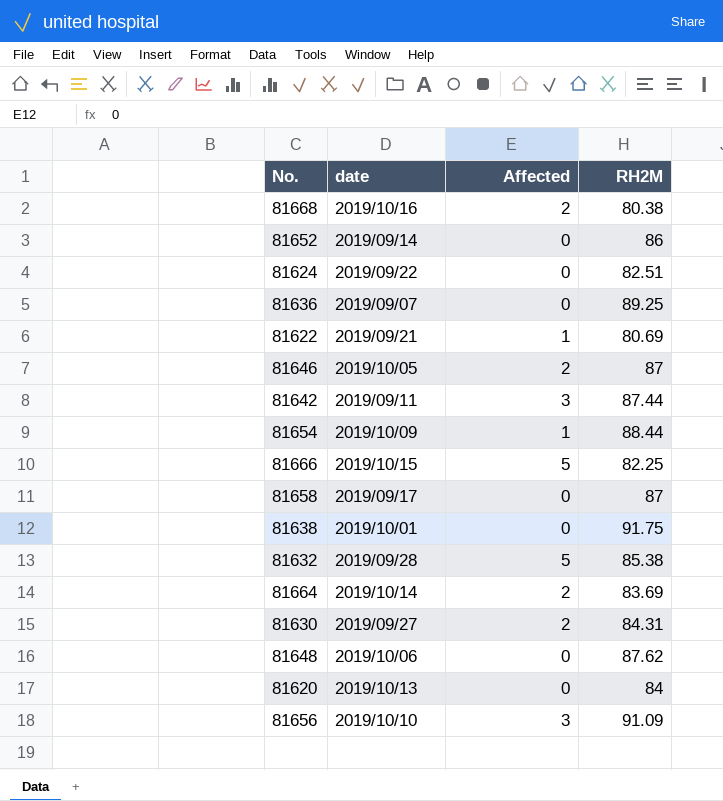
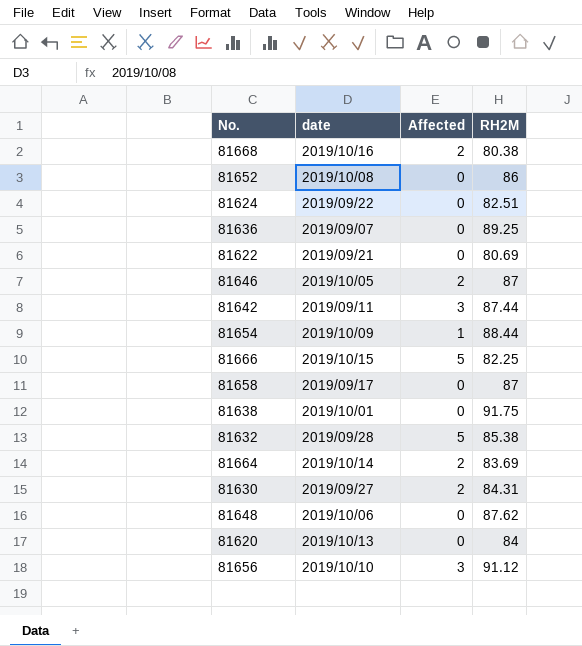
81652 | date: 2019/09/14 -> 2019/10/08
81622 | Affected: 1 -> 0
81656 | RH2M: 91.09 -> 91.12

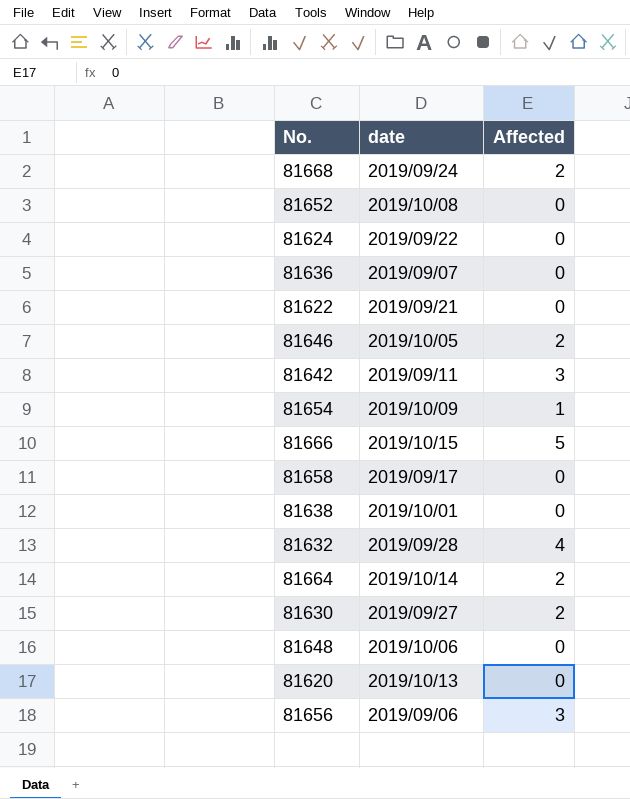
column RH2M | position: 4 -> none
81668 | date: 2019/10/16 -> 2019/09/24
81632 | Affected: 5 -> 4
81656 | date: 2019/10/10 -> 2019/09/06

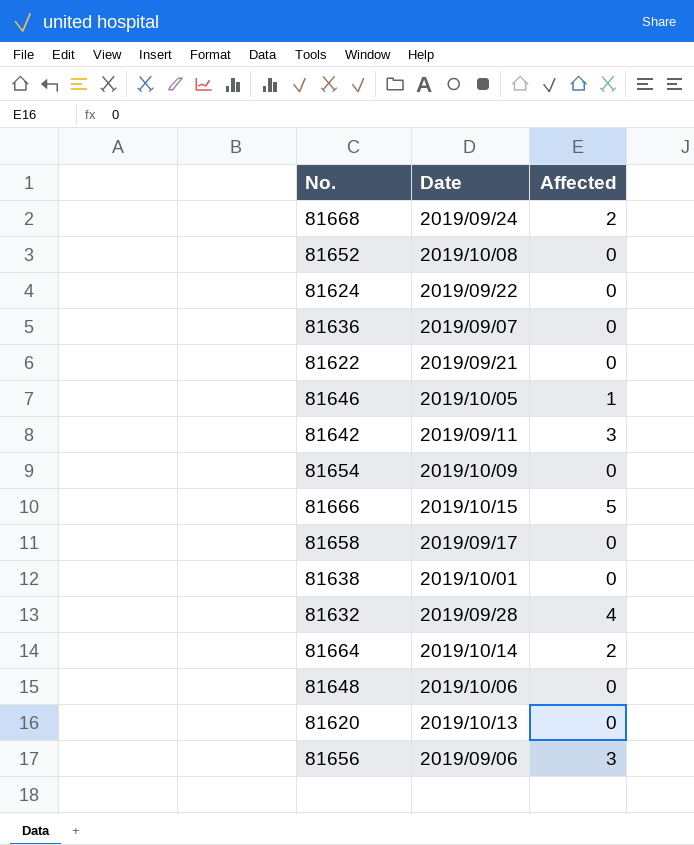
column name: date -> Date
row 81630: 2019/09/27 | 2 -> none
81646 | Affected: 2 -> 1
81654 | Affected: 1 -> 0

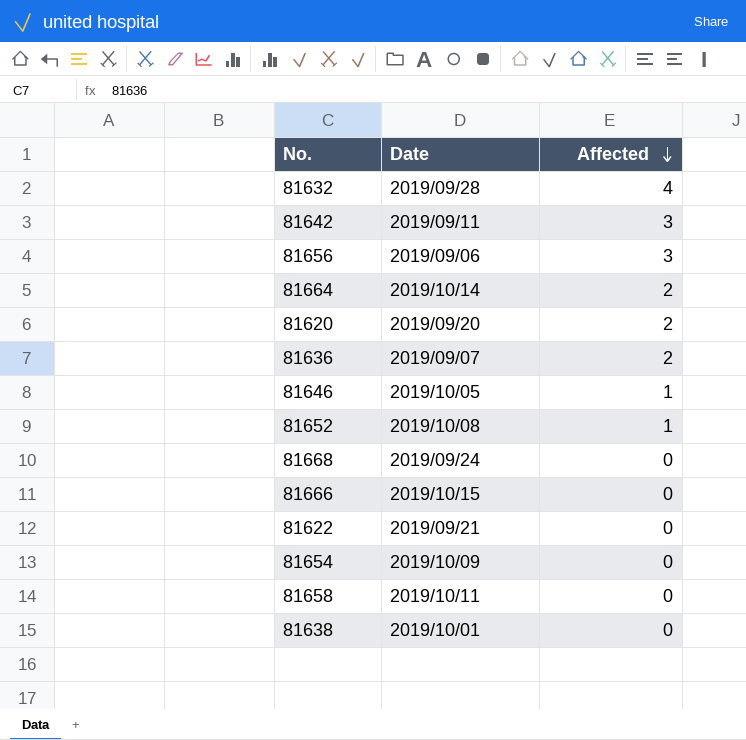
row order: none -> Affected descending
row 81624: 2019/09/22 | 0 -> none
row 81648: 2019/10/06 | 0 -> none
81620 | Date: 2019/10/13 -> 2019/09/20
81620 | Affected: 0 -> 2
81636 | Affected: 0 -> 2
81652 | Affected: 0 -> 1
81668 | Affected: 2 -> 0
81666 | Affected: 5 -> 0
81658 | Date: 2019/09/17 -> 2019/10/11

